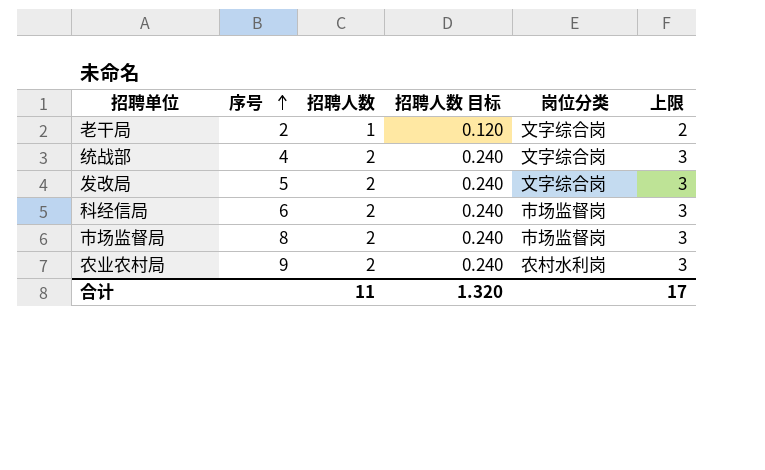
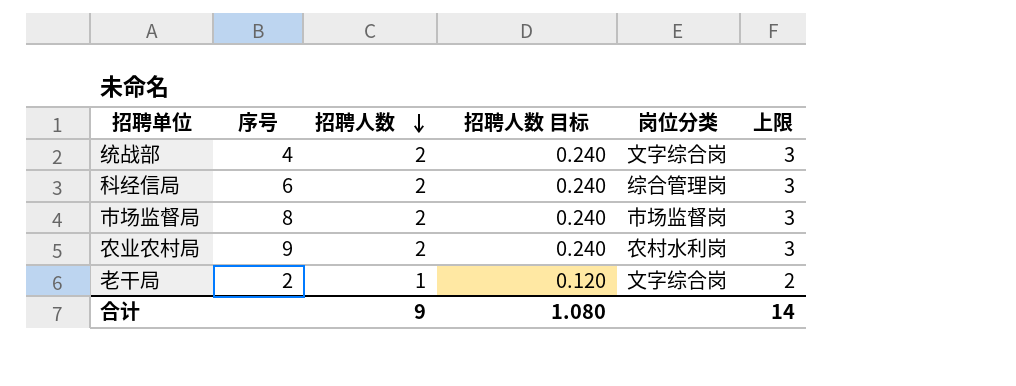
row order: 序号 ascending -> 招聘人数 descending
row 发改局: 5 | 2 | 0.240 | 文字综合岗 | 3 -> none
科经信局 | 岗位分类: 市场监督岗 -> 综合管理岗
合计 | 招聘人数: 11 -> 9
合计 | 招聘人数 目标: 1.320 -> 1.080
合计 | 上限: 17 -> 14

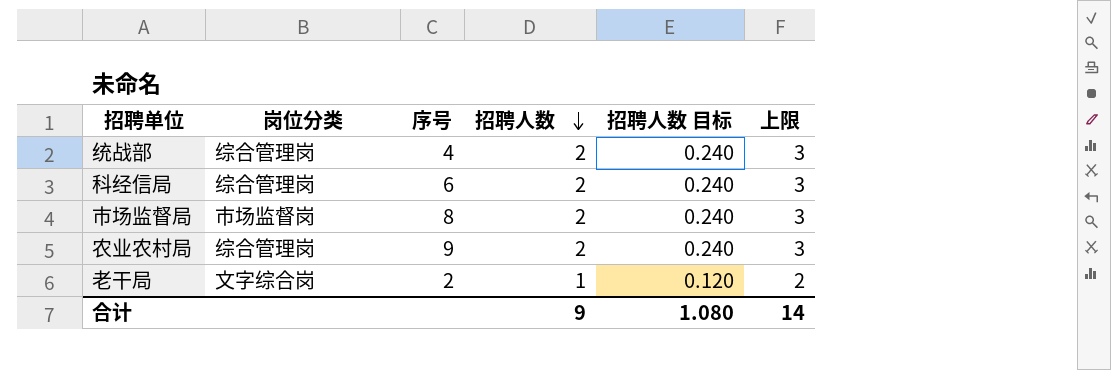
column 岗位分类 | position: 5 -> 2
统战部 | 岗位分类: 文字综合岗 -> 综合管理岗
农业农村局 | 岗位分类: 农村水利岗 -> 综合管理岗

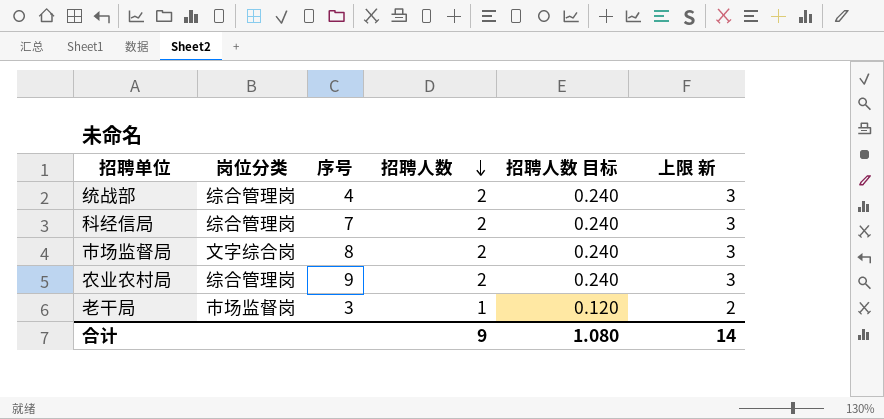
column name: 上限 -> 上限 新
科经信局 | 序号: 6 -> 7
市场监督局 | 岗位分类: 市场监督岗 -> 文字综合岗
老干局 | 岗位分类: 文字综合岗 -> 市场监督岗
老干局 | 序号: 2 -> 3

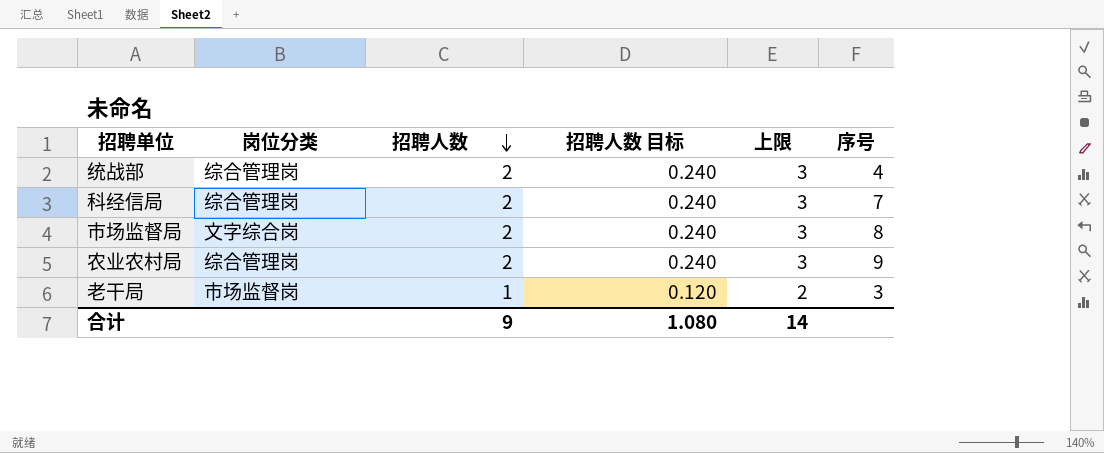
column name: 上限 新 -> 上限
column 序号 | position: 3 -> 6

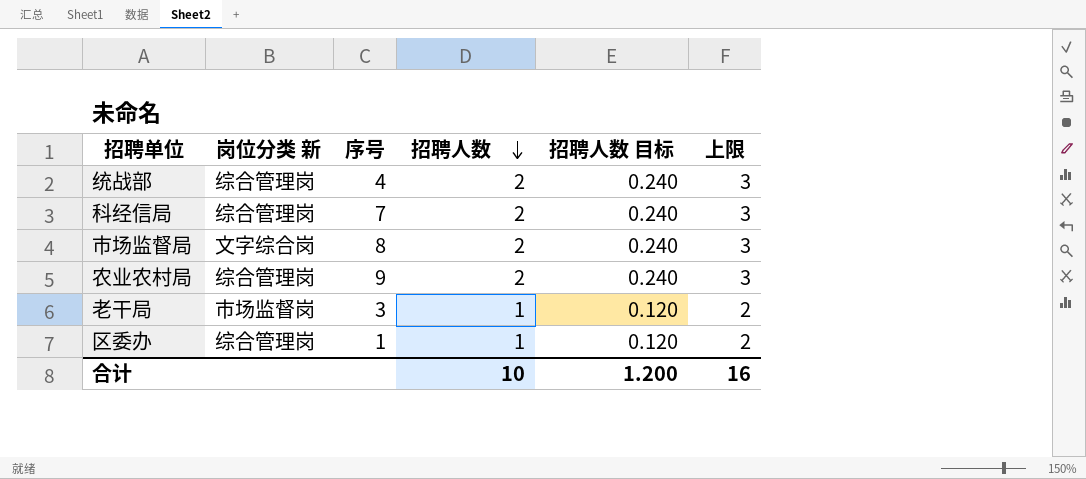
column name: 岗位分类 -> 岗位分类 新
column 序号 | position: 6 -> 3
row 区委办: none -> 综合管理岗 | 1 | 1 | 0.120 | 2
合计 | 招聘人数: 9 -> 10
合计 | 招聘人数 目标: 1.080 -> 1.200
合计 | 上限: 14 -> 16

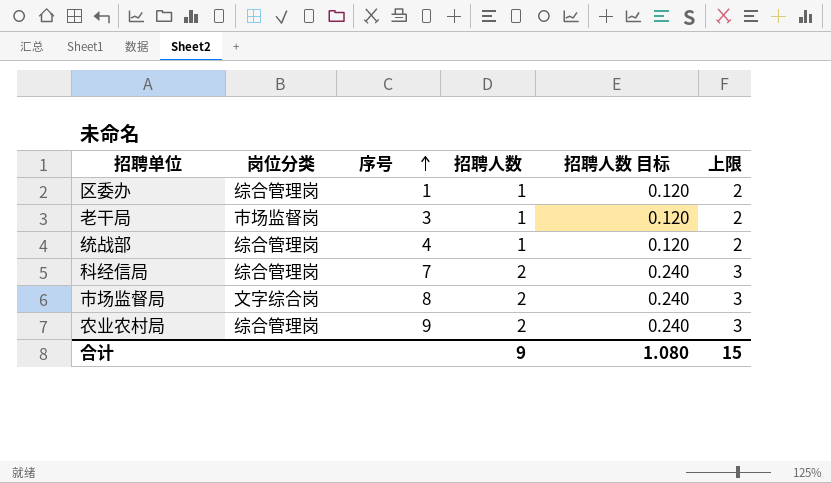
row order: 招聘人数 descending -> 序号 ascending
column name: 岗位分类 新 -> 岗位分类
统战部 | 招聘人数: 2 -> 1
统战部 | 招聘人数 目标: 0.240 -> 0.120
统战部 | 上限: 3 -> 2
合计 | 招聘人数: 10 -> 9
合计 | 招聘人数 目标: 1.200 -> 1.080
合计 | 上限: 16 -> 15

